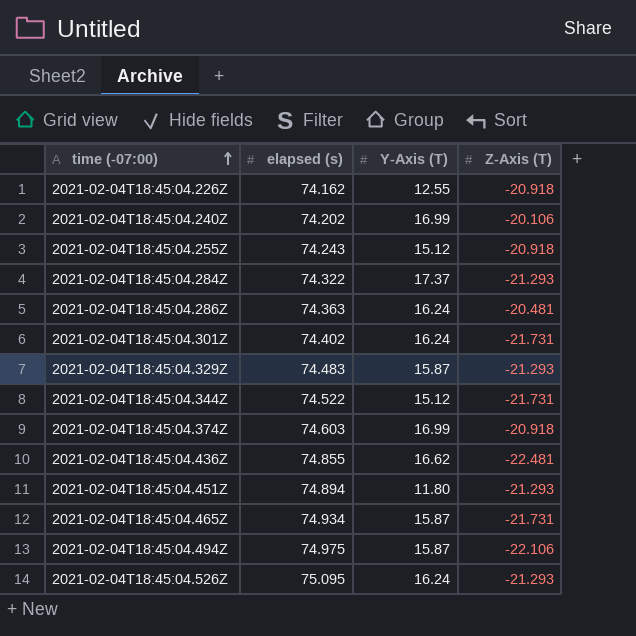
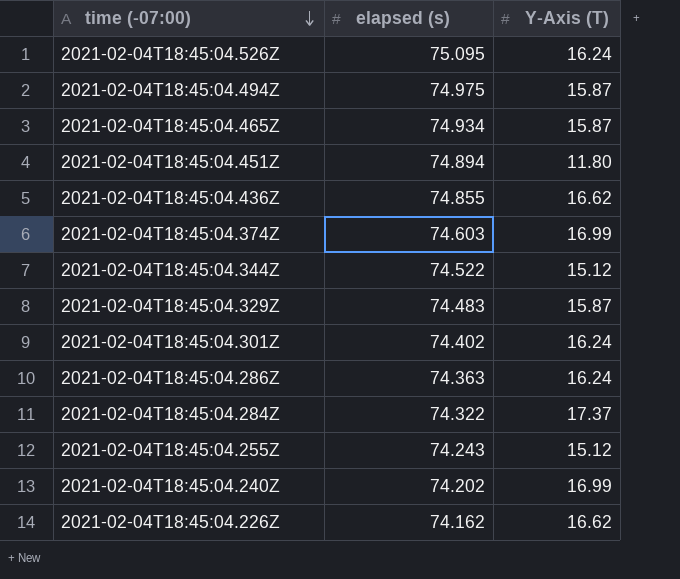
row order: time (-07:00) ascending -> time (-07:00) descending
column Z-Axis (T) | position: 4 -> none
2021-02-04T18:45:04.226Z | Y-Axis (T): 12.55 -> 16.62

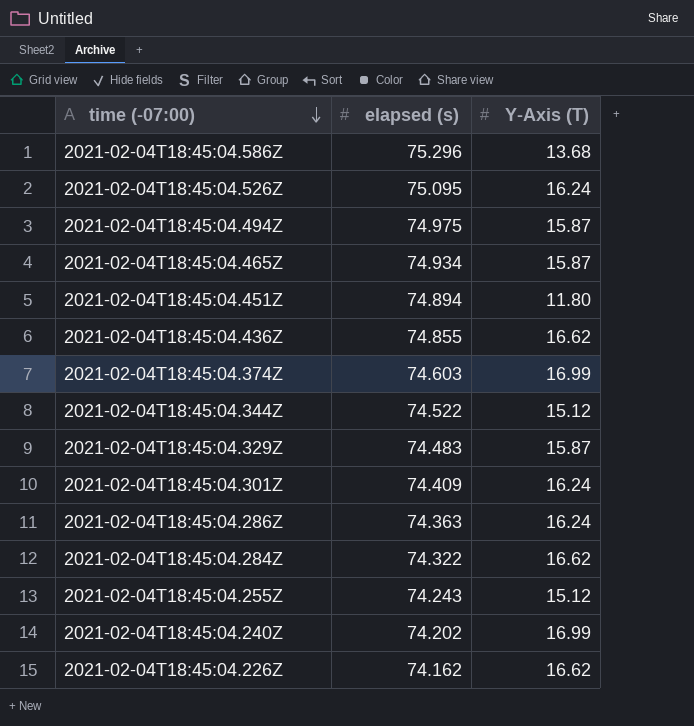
row 2021-02-04T18:45:04.586Z: none -> 75.296 | 13.68
2021-02-04T18:45:04.301Z | elapsed (s): 74.402 -> 74.409
2021-02-04T18:45:04.284Z | Y-Axis (T): 17.37 -> 16.62

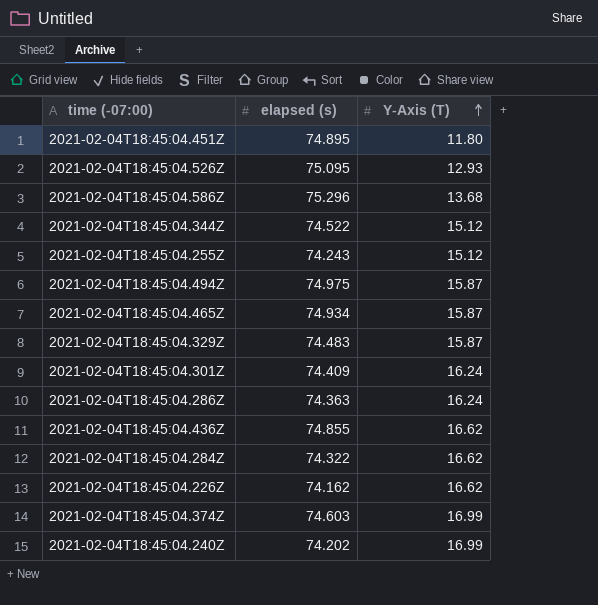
row order: time (-07:00) descending -> Y-Axis (T) ascending
2021-02-04T18:45:04.451Z | elapsed (s): 74.894 -> 74.895
2021-02-04T18:45:04.526Z | Y-Axis (T): 16.24 -> 12.93

